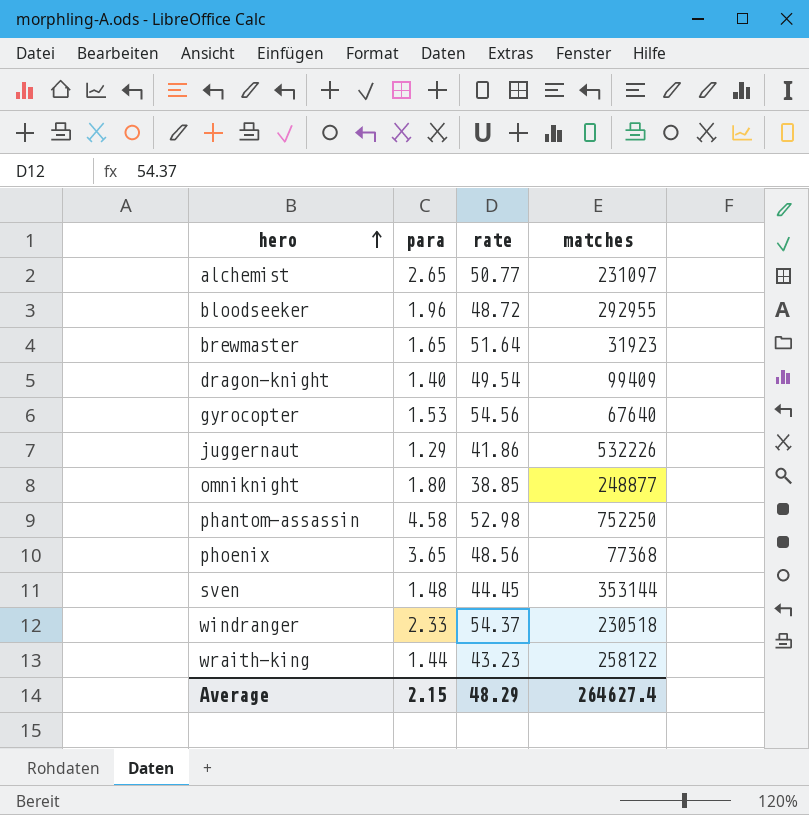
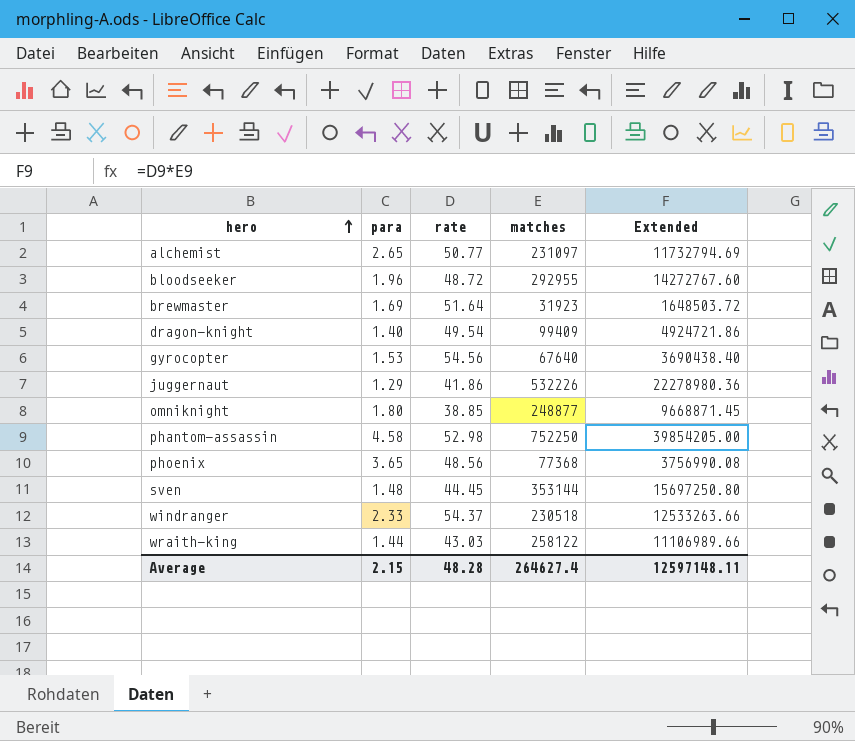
column Extended | formula: none -> [rate] * [matches]
brewmaster | para: 1.65 -> 1.69
wraith-king | rate: 43.23 -> 43.03
Average | rate: 48.29 -> 48.28

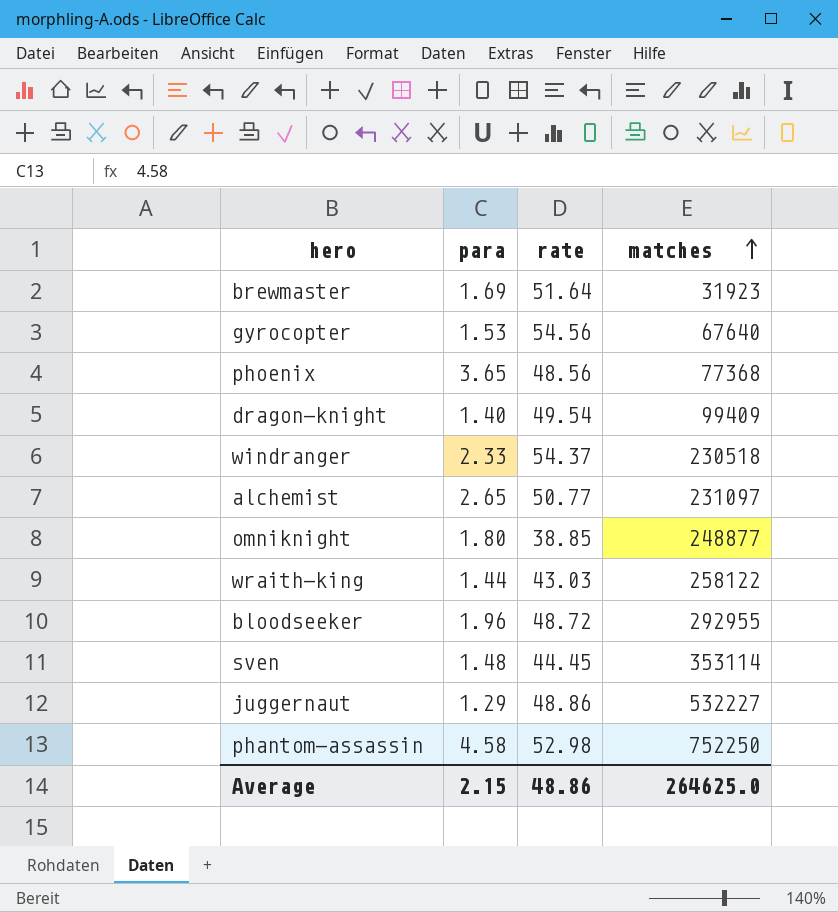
row order: hero ascending -> matches ascending
column Extended | formula: [rate] * [matches] -> none
sven | matches: 353144 -> 353114
juggernaut | rate: 41.86 -> 48.86
juggernaut | matches: 532226 -> 532227
Average | rate: 48.28 -> 48.86
Average | matches: 264627.4 -> 264625.0

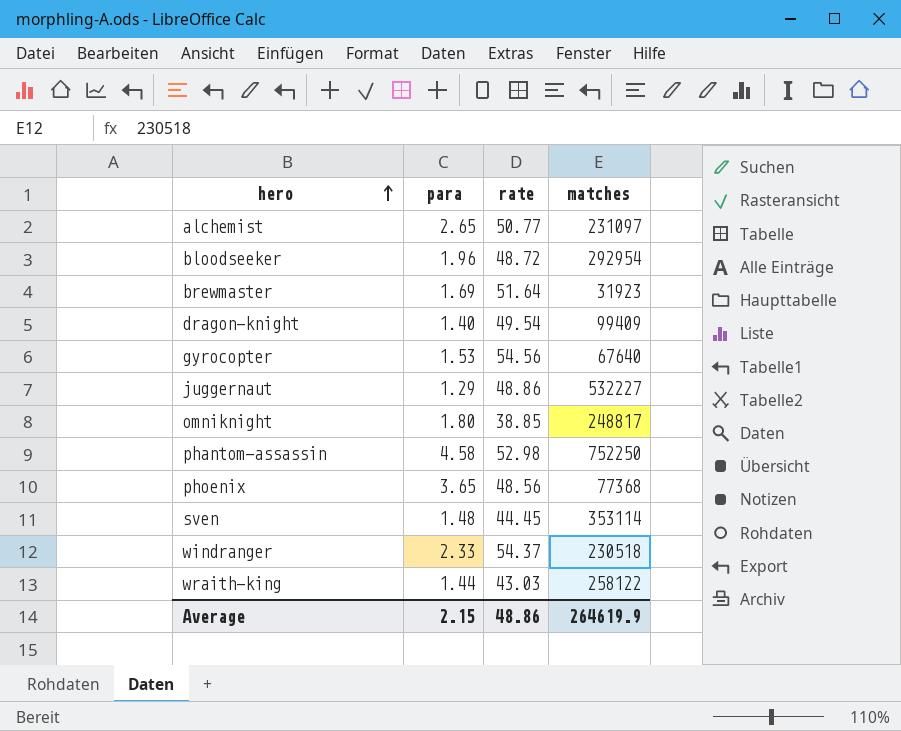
row order: matches ascending -> hero ascending
bloodseeker | matches: 292955 -> 292954
omniknight | matches: 248877 -> 248817
Average | matches: 264625.0 -> 264619.9

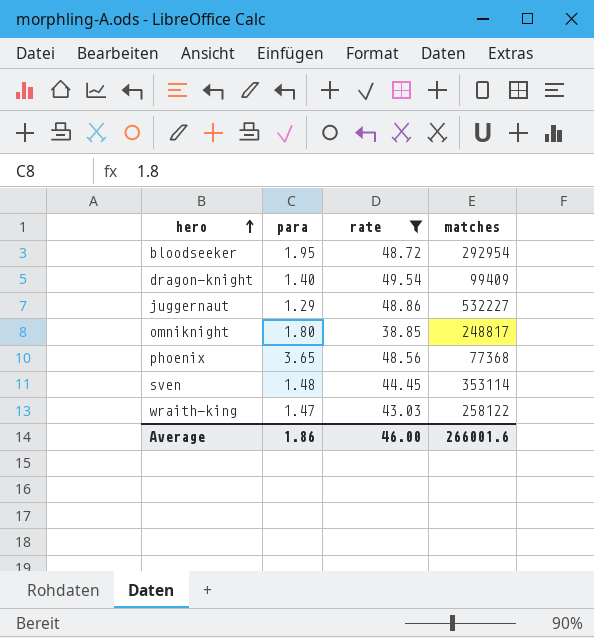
filter: none -> rate <= 49.54
bloodseeker | para: 1.96 -> 1.95
wraith-king | para: 1.44 -> 1.47
Average | para: 2.15 -> 1.86
Average | rate: 48.86 -> 46.00
Average | matches: 264619.9 -> 266001.6

